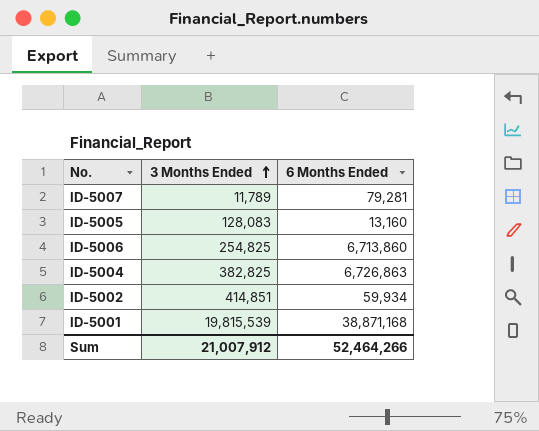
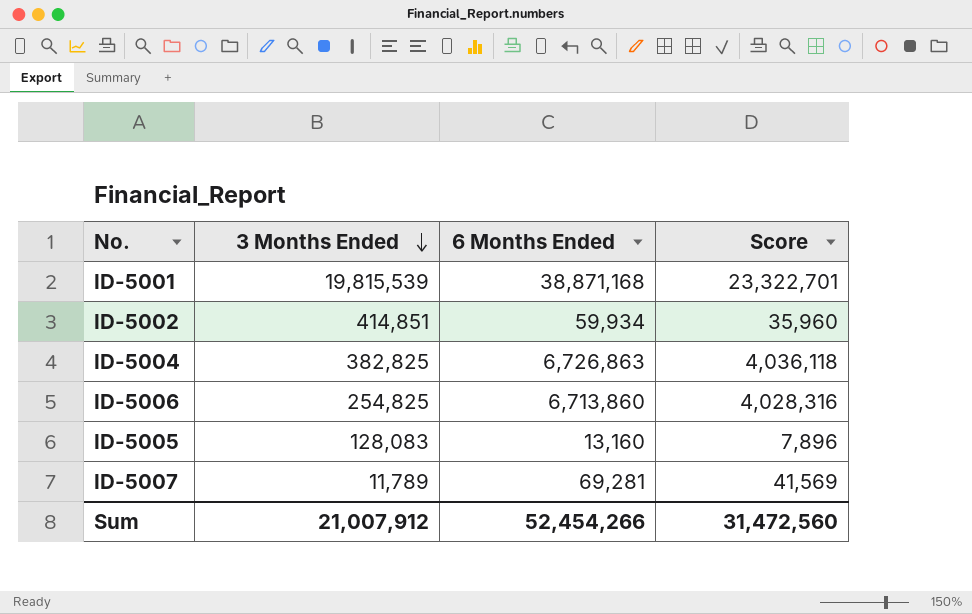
row order: 3 Months Ended ascending -> 3 Months Ended descending
column Score | formula: none -> [6 Months Ended] * 0.6
ID-5007 | 6 Months Ended: 79,281 -> 69,281
Sum | 6 Months Ended: 52,464,266 -> 52,454,266

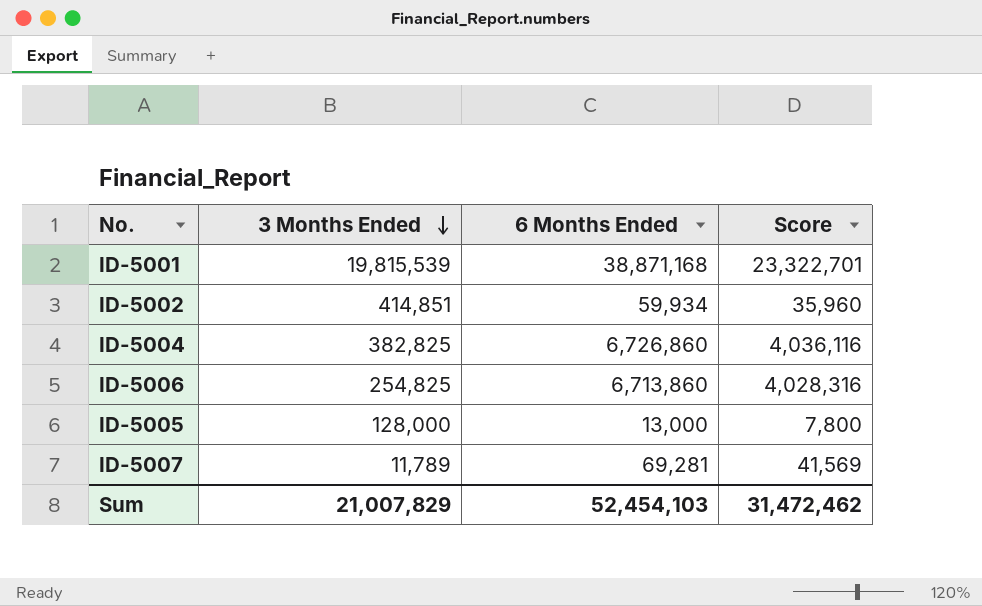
ID-5004 | 6 Months Ended: 6,726,863 -> 6,726,860
ID-5004 | Score: 4,036,118 -> 4,036,116
ID-5005 | 3 Months Ended: 128,083 -> 128,000
ID-5005 | 6 Months Ended: 13,160 -> 13,000
ID-5005 | Score: 7,896 -> 7,800
Sum | 3 Months Ended: 21,007,912 -> 21,007,829
Sum | 6 Months Ended: 52,454,266 -> 52,454,103
Sum | Score: 31,472,560 -> 31,472,462

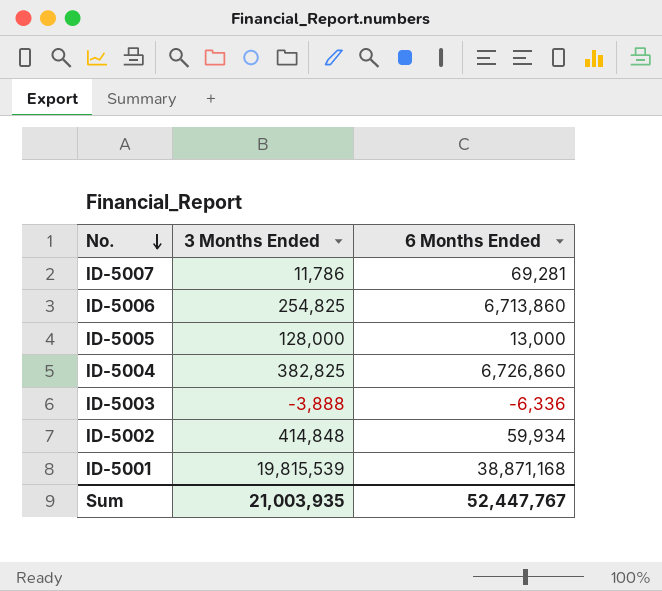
row order: 3 Months Ended descending -> No. descending
column Score | formula: [6 Months Ended] * 0.6 -> none
ID-5007 | 3 Months Ended: 11,789 -> 11,786
row ID-5003: none -> -3,888 | -6,336
ID-5002 | 3 Months Ended: 414,851 -> 414,848
Sum | 3 Months Ended: 21,007,829 -> 21,003,935
Sum | 6 Months Ended: 52,454,103 -> 52,447,767

